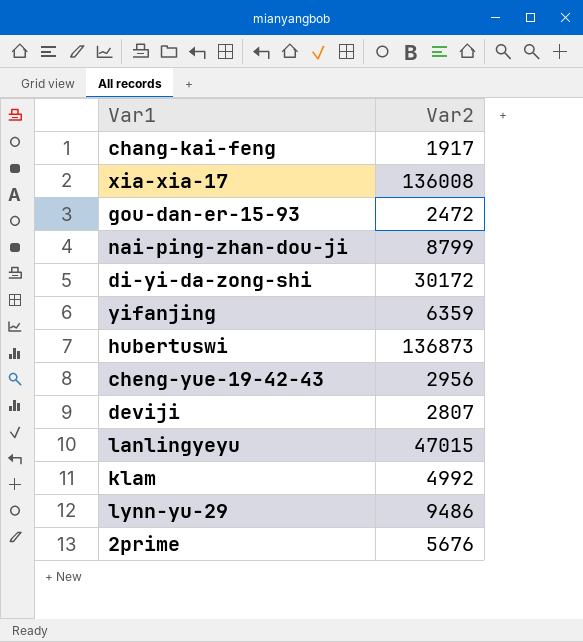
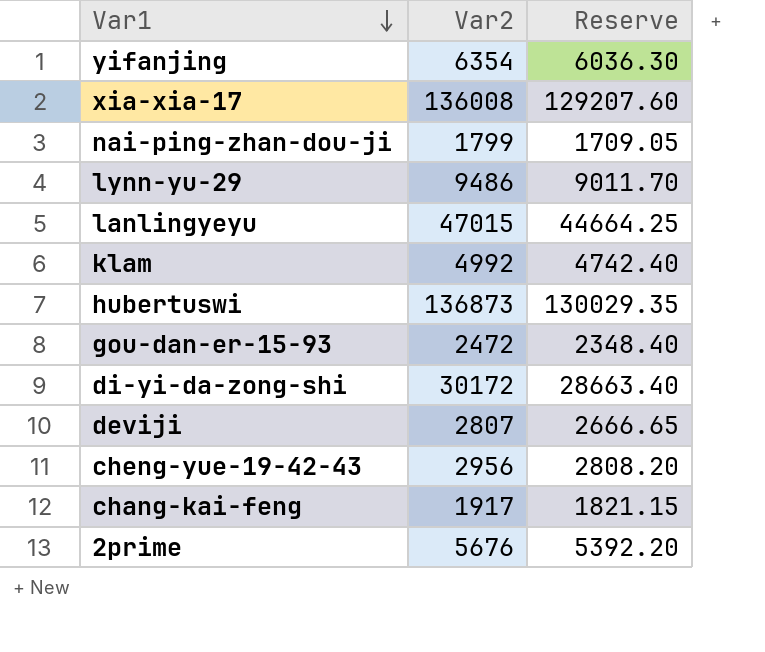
row order: none -> Var1 descending
column Reserve | formula: none -> [Var2] * 0.95
yifanjing | Var2: 6359 -> 6354
nai-ping-zhan-dou-ji | Var2: 8799 -> 1799

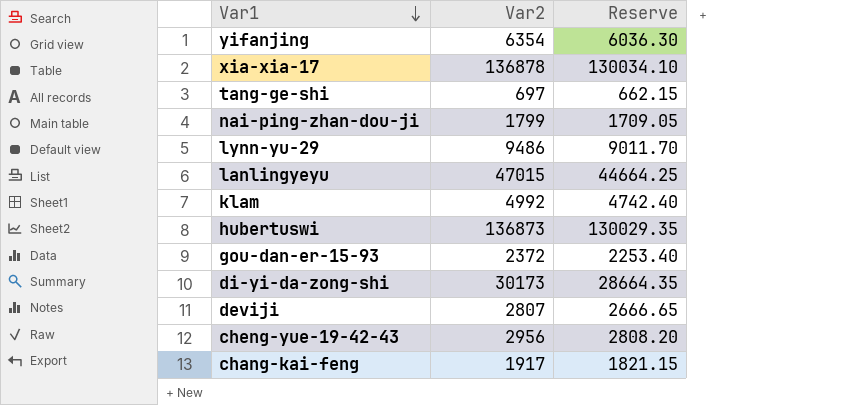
row 2prime: 5676 | 5392.20 -> none
xia-xia-17 | Var2: 136008 -> 136878
xia-xia-17 | Reserve: 129207.60 -> 130034.10
row tang-ge-shi: none -> 697 | 662.15
gou-dan-er-15-93 | Var2: 2472 -> 2372
gou-dan-er-15-93 | Reserve: 2348.40 -> 2253.40
di-yi-da-zong-shi | Var2: 30172 -> 30173
di-yi-da-zong-shi | Reserve: 28663.40 -> 28664.35

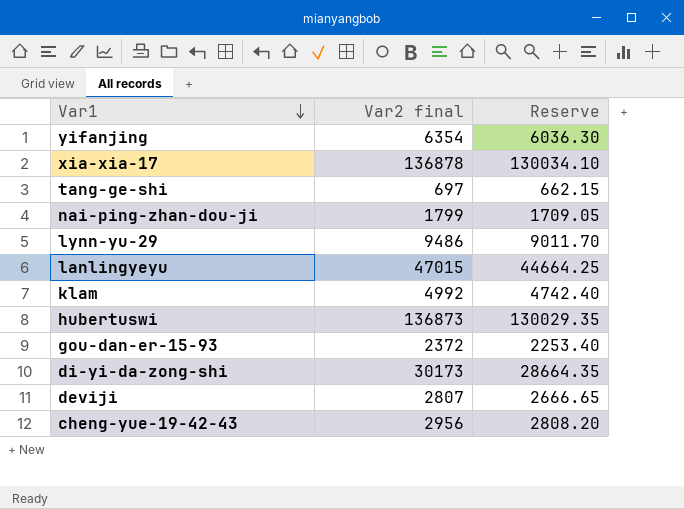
column name: Var2 -> Var2 final
row chang-kai-feng: 1917 | 1821.15 -> none

